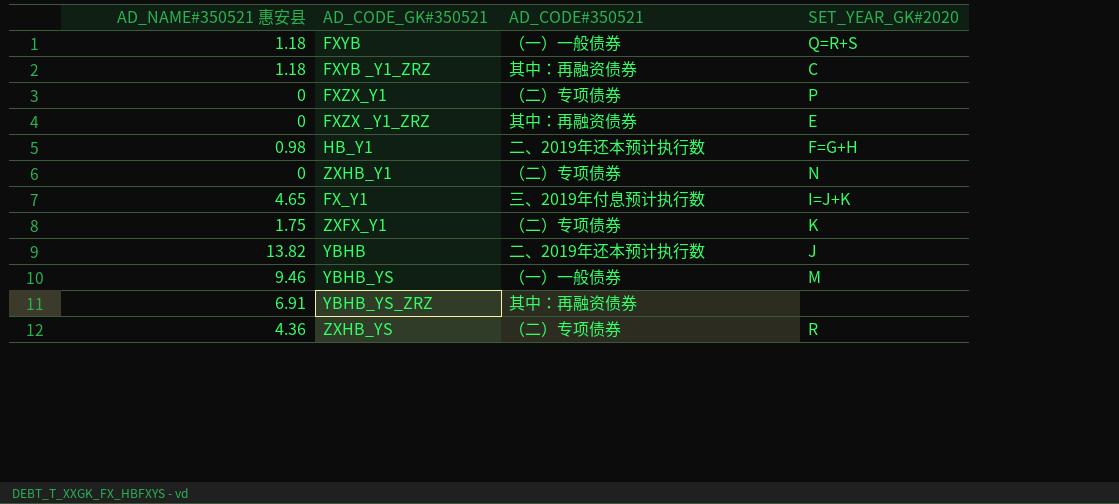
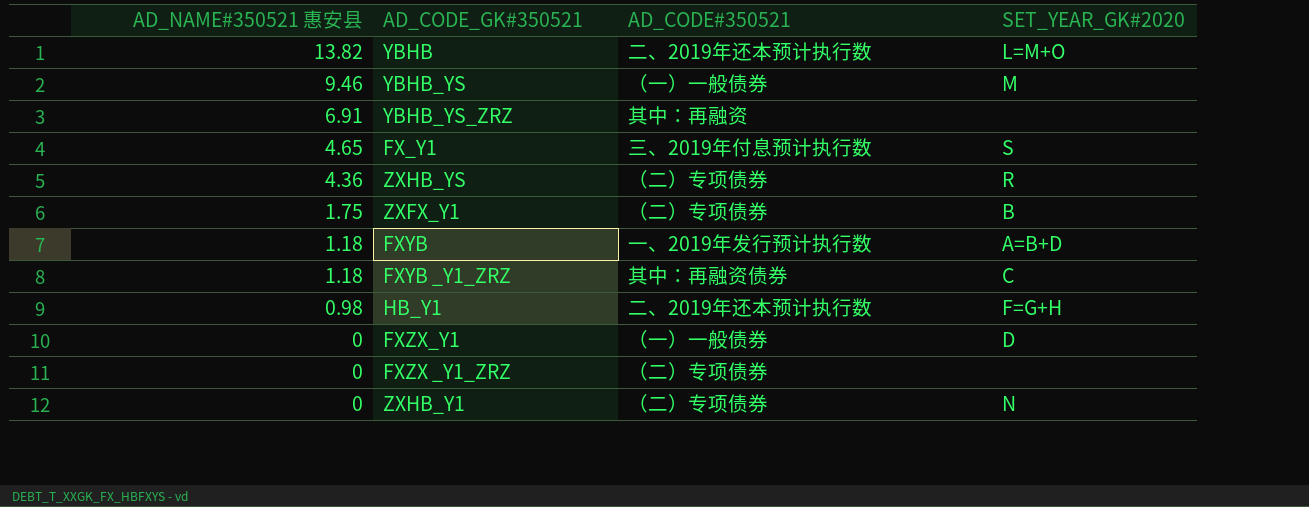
row order: none -> AD_NAME#350521 惠安县 descending
YBHB | SET_YEAR_GK#2020: J -> L=M+O
YBHB_YS_ZRZ | AD_CODE#350521: 其中：再融资债券 -> 其中：再融资
FX_Y1 | SET_YEAR_GK#2020: I=J+K -> S
ZXFX_Y1 | SET_YEAR_GK#2020: K -> B
FXYB | AD_CODE#350521: （一）一般债券 -> 一、2019年发行预计执行数
FXYB | SET_YEAR_GK#2020: Q=R+S -> A=B+D
FXZX_Y1 | AD_CODE#350521: （二）专项债券 -> （一）一般债券
FXZX_Y1 | SET_YEAR_GK#2020: P -> D
FXZX _Y1_ZRZ | AD_CODE#350521: 其中：再融资债券 -> （二）专项债券
FXZX _Y1_ZRZ | SET_YEAR_GK#2020: E -> none

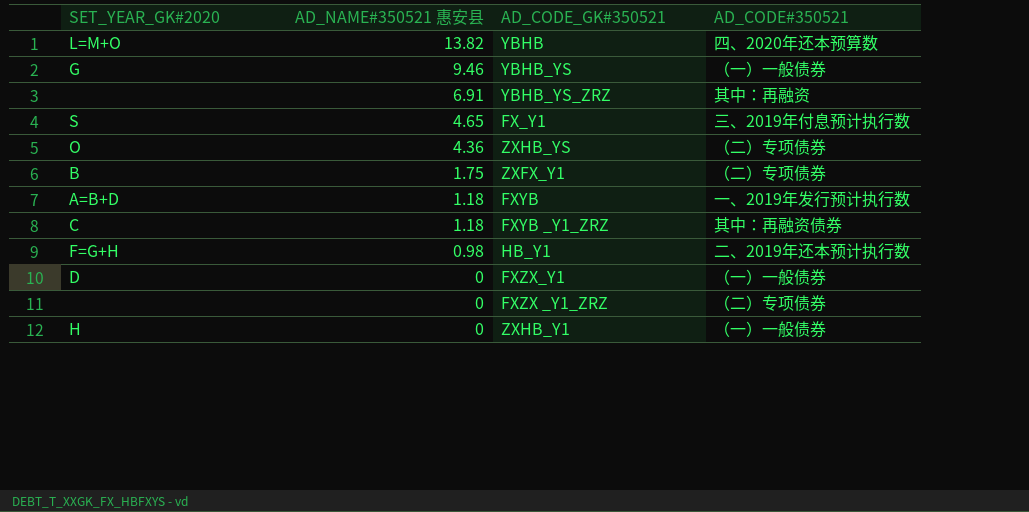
column SET_YEAR_GK#2020 | position: 4 -> 1
YBHB | AD_CODE#350521: 二、2019年还本预计执行数 -> 四、2020年还本预算数
YBHB_YS | SET_YEAR_GK#2020: M -> G
ZXHB_YS | SET_YEAR_GK#2020: R -> O
ZXHB_Y1 | SET_YEAR_GK#2020: N -> H
ZXHB_Y1 | AD_CODE#350521: （二）专项债券 -> （一）一般债券

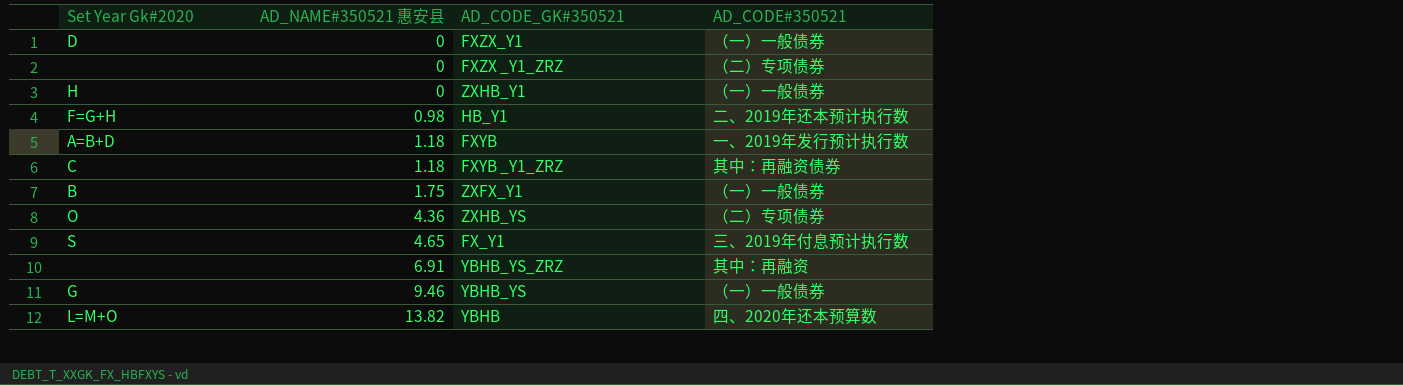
row order: AD_NAME#350521 惠安县 descending -> AD_NAME#350521 惠安县 ascending
column name: SET_YEAR_GK#2020 -> Set Year Gk#2020
ZXFX_Y1 | AD_CODE#350521: （二）专项债券 -> （一）一般债券

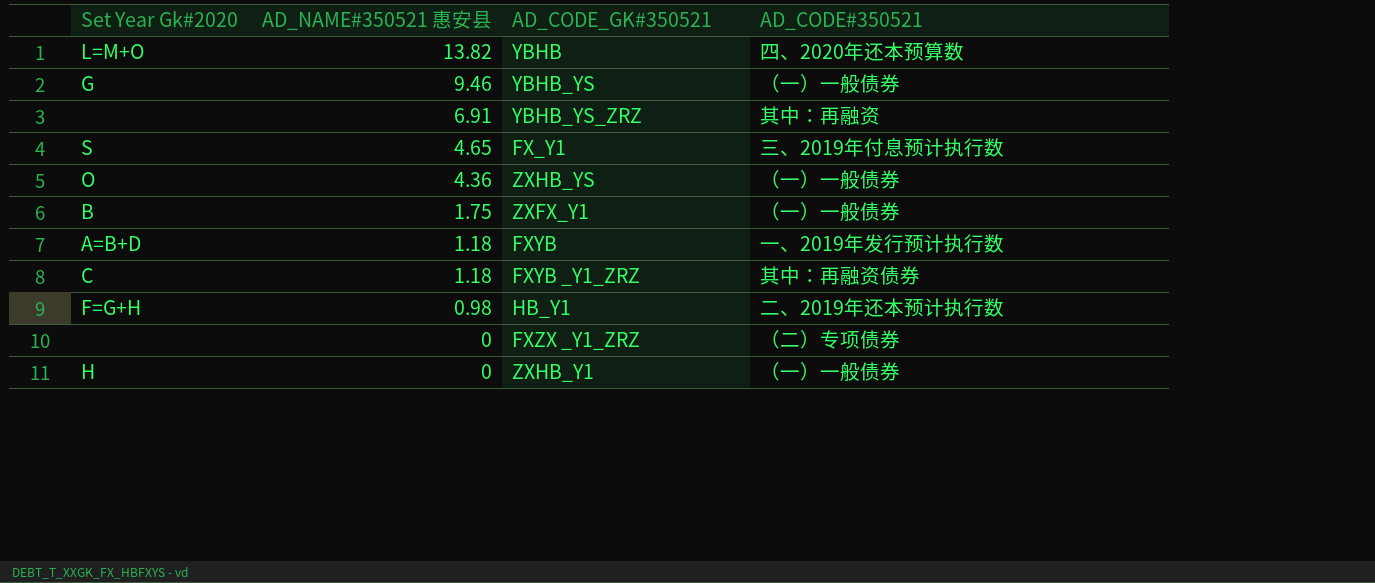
row order: AD_NAME#350521 惠安县 ascending -> AD_NAME#350521 惠安县 descending
row FXZX_Y1: D | 0 | （一）一般债券 -> none
ZXHB_YS | AD_CODE#350521: （二）专项债券 -> （一）一般债券

